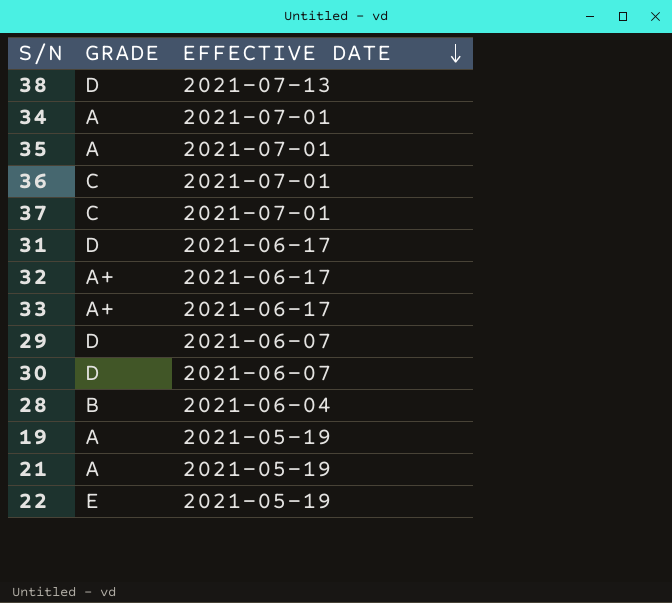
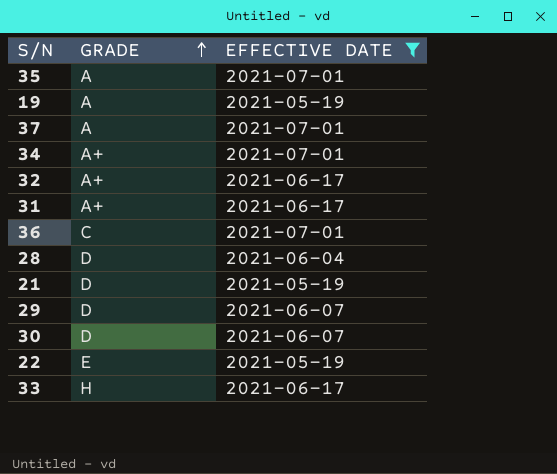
filter: none -> EFFECTIVE DATE != 2021-07-13
row order: EFFECTIVE DATE descending -> GRADE ascending
37 | GRADE: C -> A
34 | GRADE: A -> A+
31 | GRADE: D -> A+
28 | GRADE: B -> D
21 | GRADE: A -> D
33 | GRADE: A+ -> H

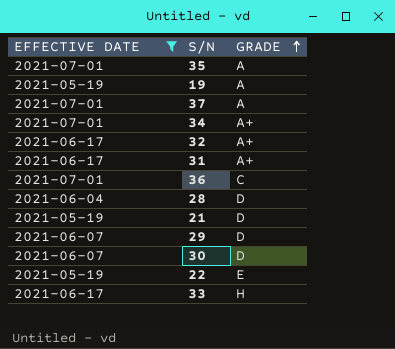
column EFFECTIVE DATE | position: 3 -> 1

